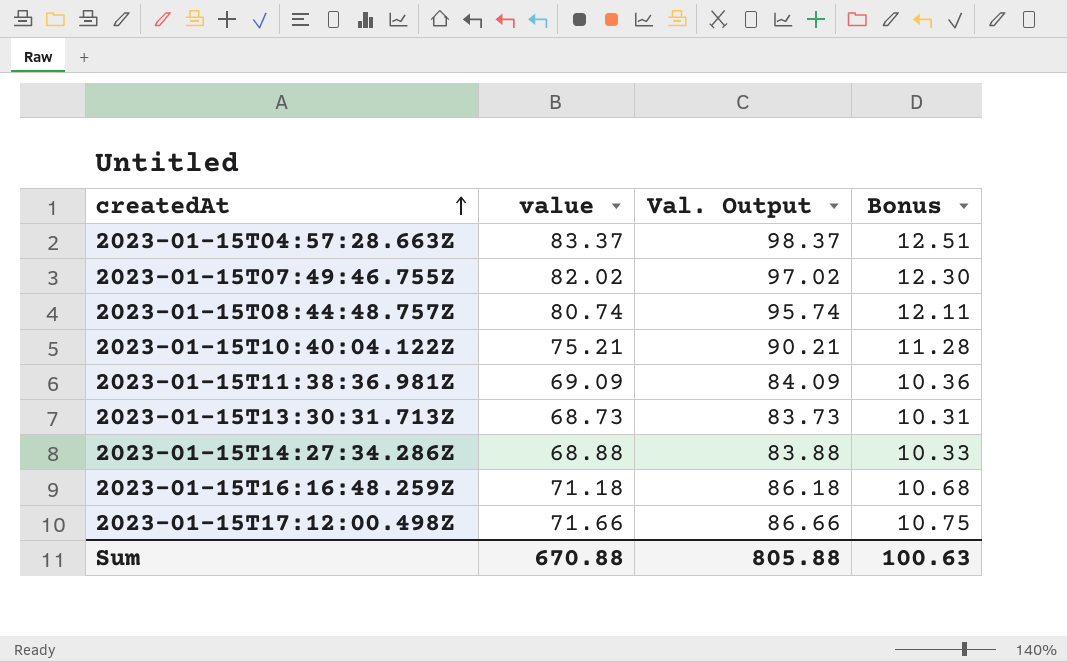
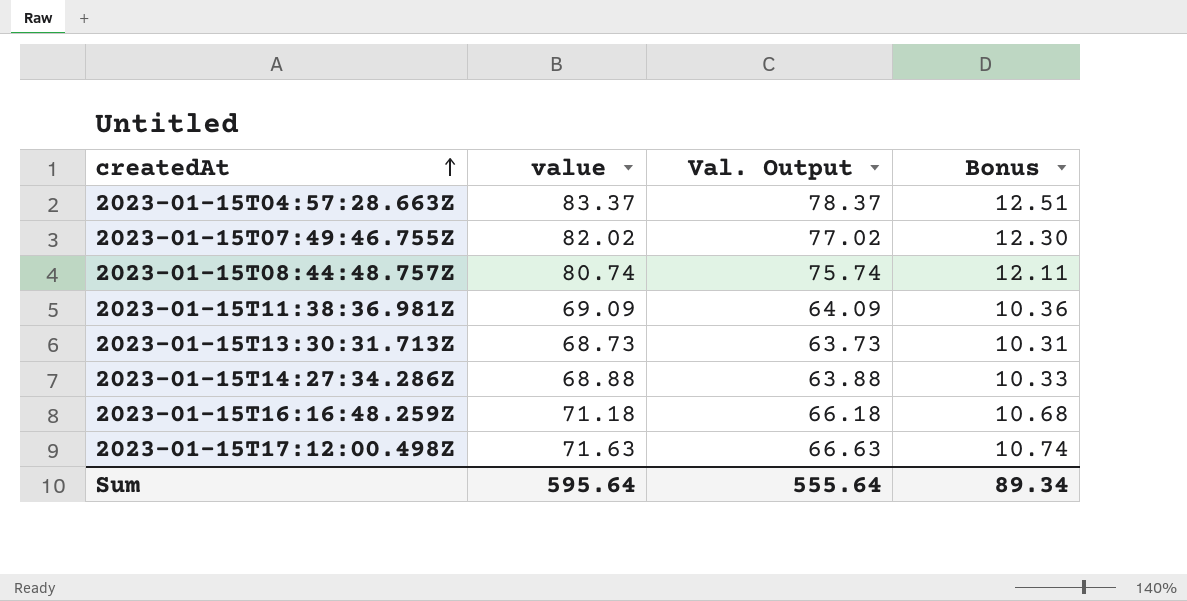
column Val. Output | formula: [value] + 15 -> [value] - 5
row 2023-01-15T10:40:04.122Z: 75.21 | 90.21 | 11.28 -> none
2023-01-15T17:12:00.498Z | value: 71.66 -> 71.63
2023-01-15T17:12:00.498Z | Bonus: 10.75 -> 10.74
Sum | value: 670.88 -> 595.64
Sum | Val. Output: 805.88 -> 555.64
Sum | Bonus: 100.63 -> 89.34

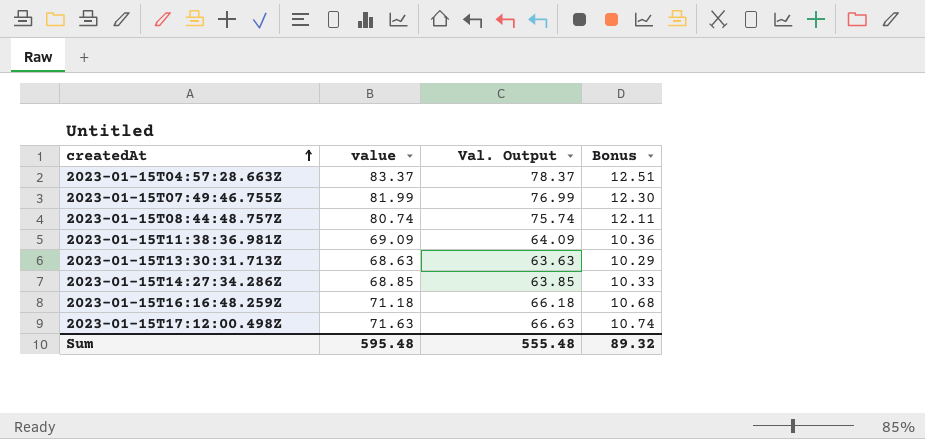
2023-01-15T07:49:46.755Z | value: 82.02 -> 81.99
2023-01-15T07:49:46.755Z | Val. Output: 77.02 -> 76.99
2023-01-15T13:30:31.713Z | value: 68.73 -> 68.63
2023-01-15T13:30:31.713Z | Val. Output: 63.73 -> 63.63
2023-01-15T13:30:31.713Z | Bonus: 10.31 -> 10.29
2023-01-15T14:27:34.286Z | value: 68.88 -> 68.85
2023-01-15T14:27:34.286Z | Val. Output: 63.88 -> 63.85
Sum | value: 595.64 -> 595.48
Sum | Val. Output: 555.64 -> 555.48
Sum | Bonus: 89.34 -> 89.32

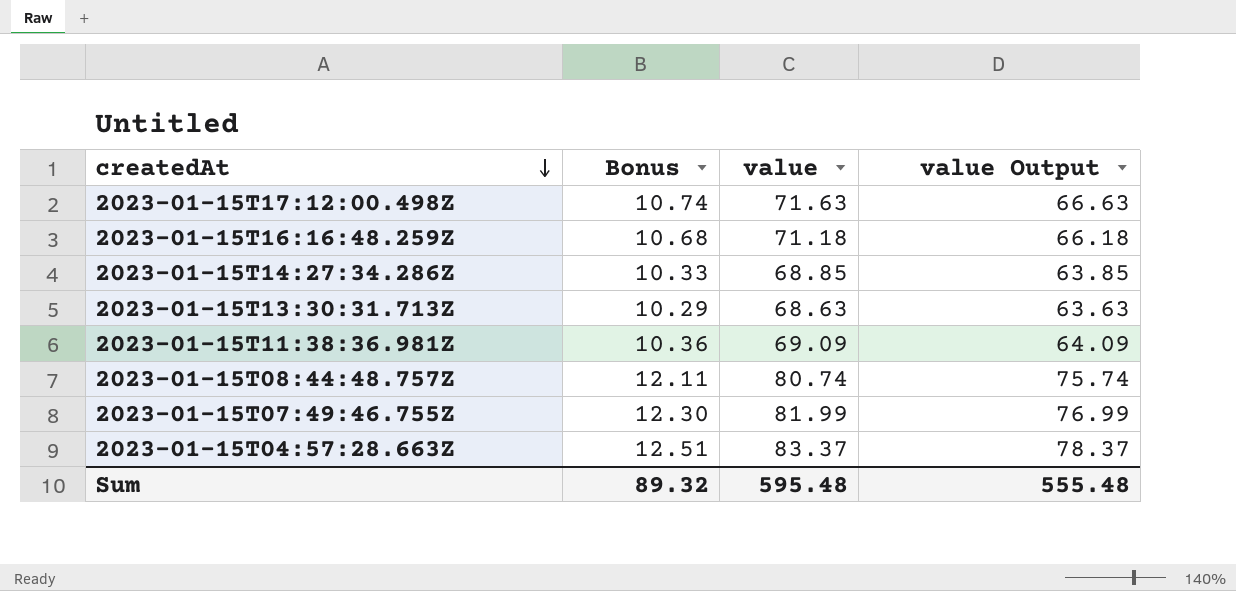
row order: createdAt ascending -> createdAt descending
column Bonus | position: 4 -> 2
column name: Val. Output -> value Output

